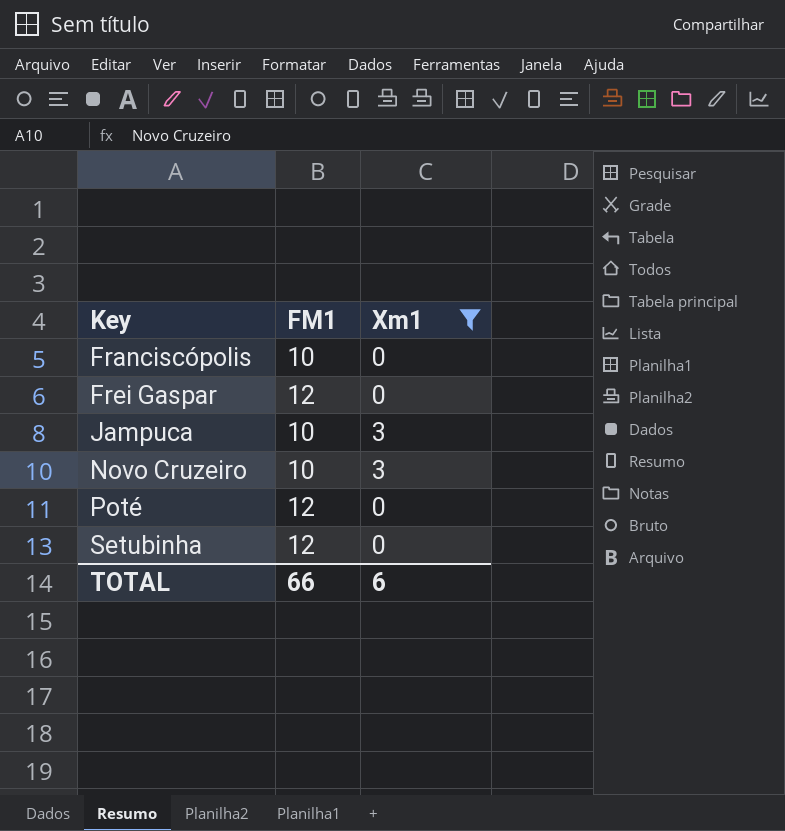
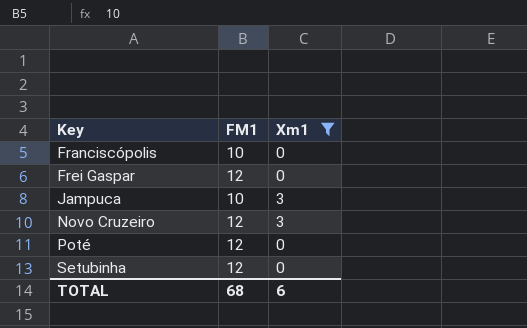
Novo Cruzeiro | FM1: 10 -> 12
TOTAL | FM1: 66 -> 68

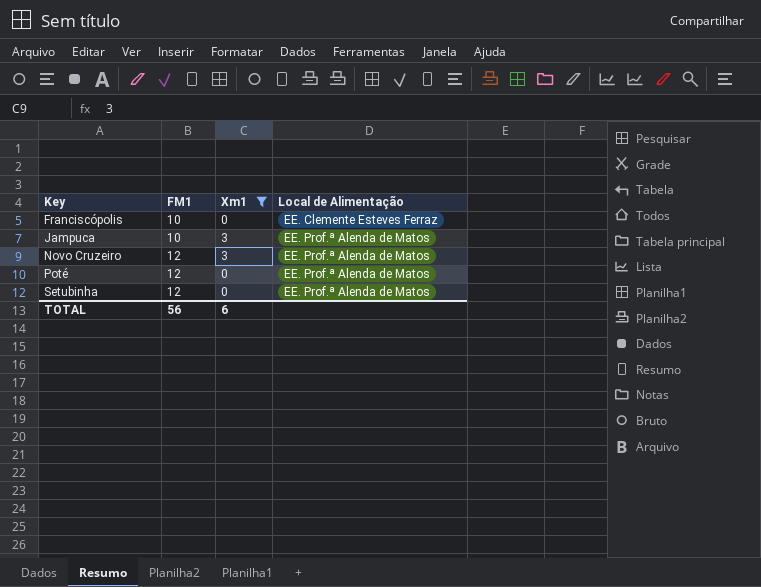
column Local de Alimentação | position: none -> 4
row Frei Gaspar: 12 | 0 -> none
TOTAL | FM1: 68 -> 56

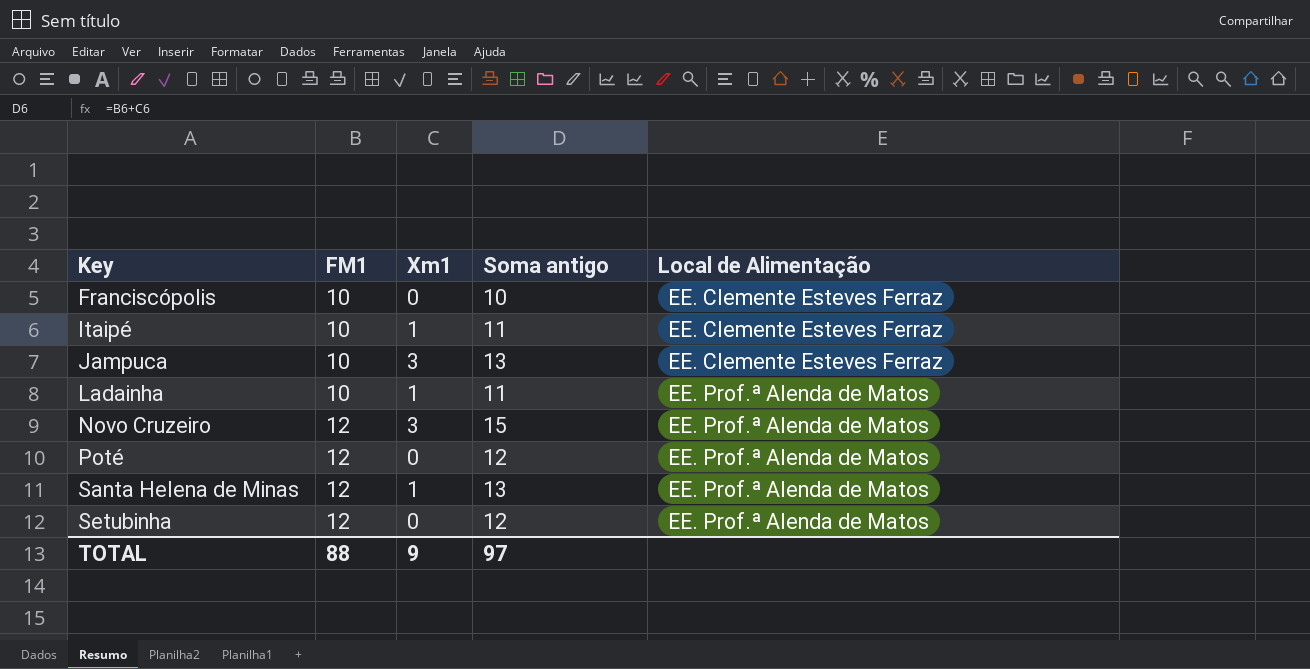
filter: Xm1 != 1 -> none
column Soma antigo | formula: none -> [FM1] + [Xm1]
Jampuca | Local de Alimentação: EE. Prof.ª Alenda de Matos -> EE. Clemente Esteves Ferraz
TOTAL | FM1: 56 -> 88
TOTAL | Xm1: 6 -> 9

